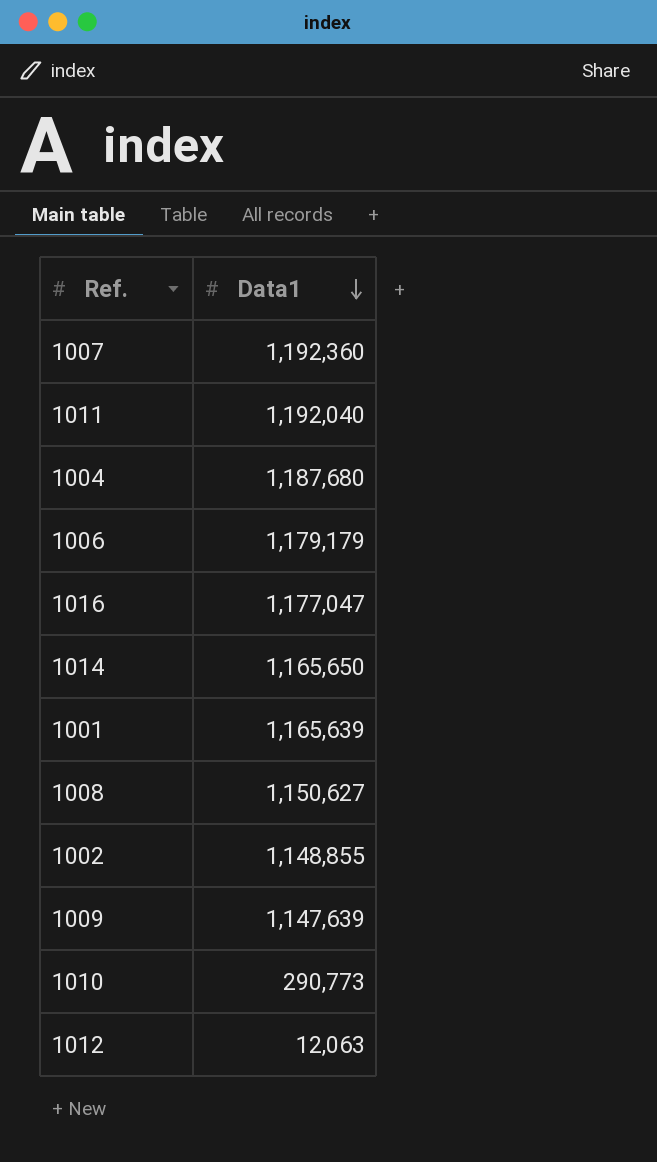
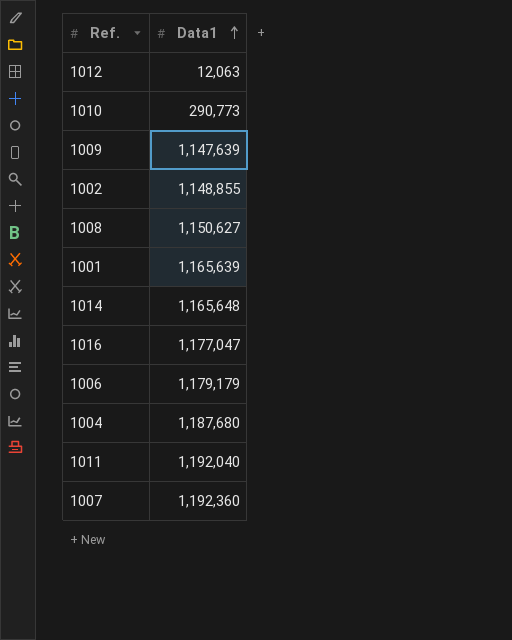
row order: Data1 descending -> Data1 ascending
1014 | Data1: 1,165,650 -> 1,165,648

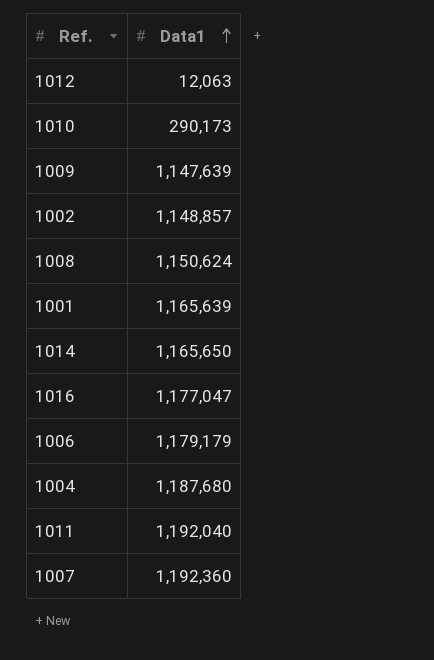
1010 | Data1: 290,773 -> 290,173
1002 | Data1: 1,148,855 -> 1,148,857
1008 | Data1: 1,150,627 -> 1,150,624
1014 | Data1: 1,165,648 -> 1,165,650

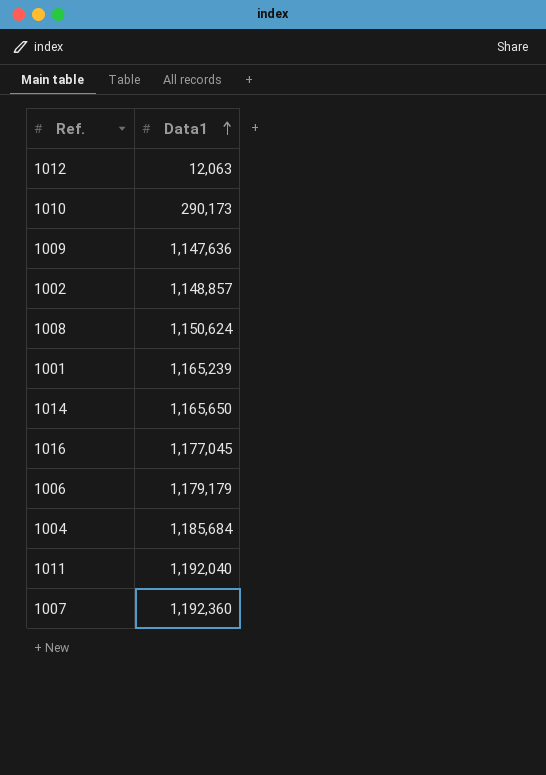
1009 | Data1: 1,147,639 -> 1,147,636
1001 | Data1: 1,165,639 -> 1,165,239
1016 | Data1: 1,177,047 -> 1,177,045
1004 | Data1: 1,187,680 -> 1,185,684

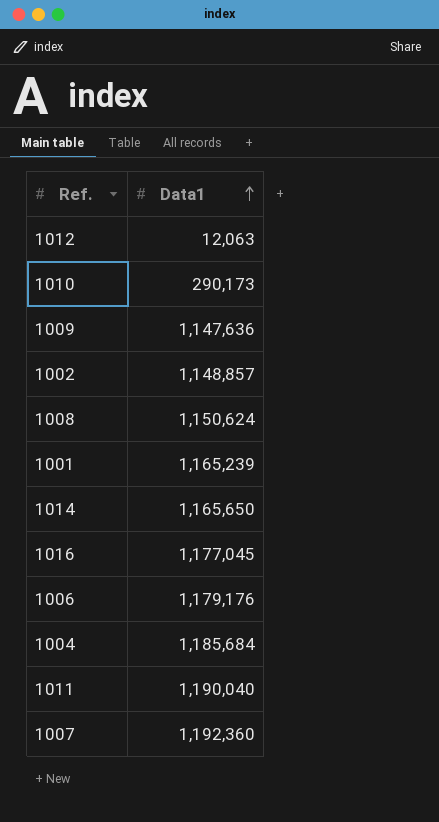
1006 | Data1: 1,179,179 -> 1,179,176
1011 | Data1: 1,192,040 -> 1,190,040

